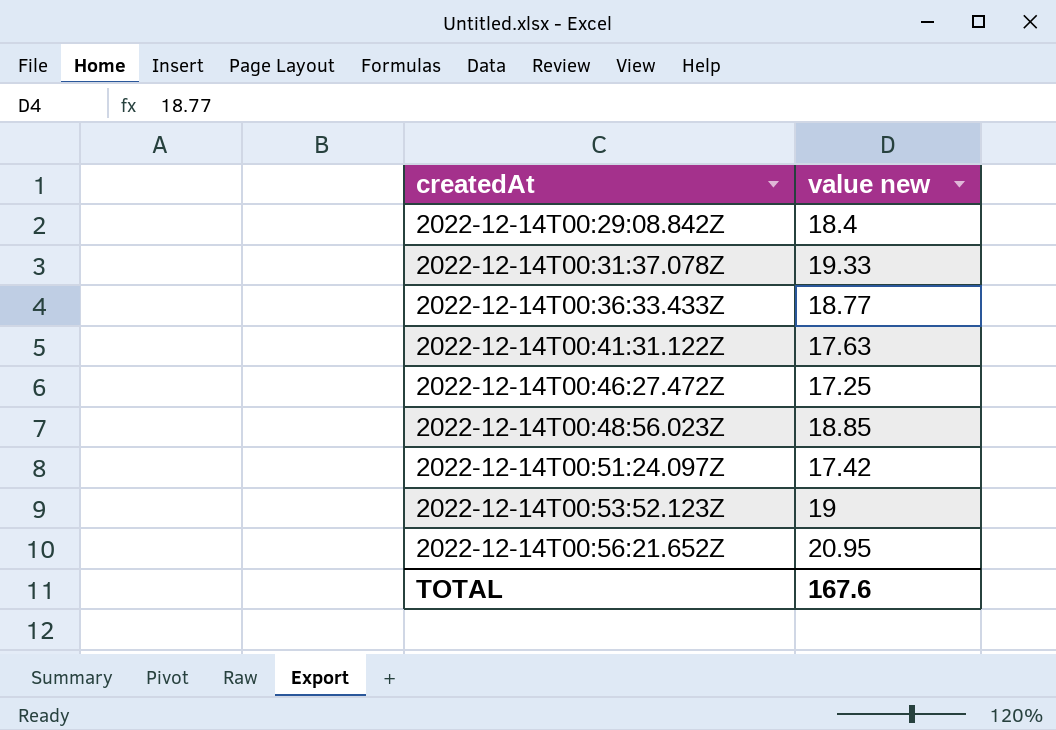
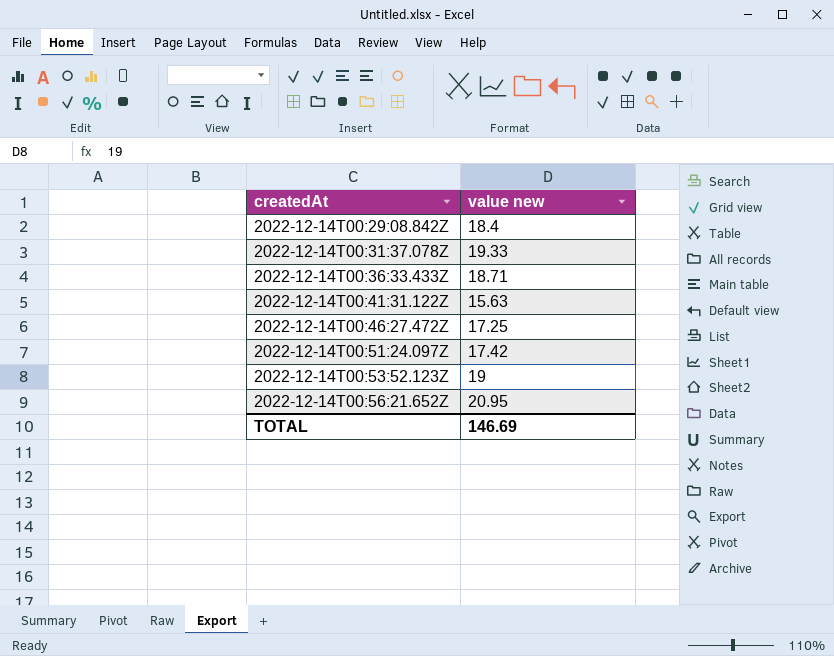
row 2022-12-14T00:48:56.023Z: 18.85 -> none
2022-12-14T00:36:33.433Z | value new: 18.77 -> 18.71
2022-12-14T00:41:31.122Z | value new: 17.63 -> 15.63
TOTAL | value new: 167.6 -> 146.69

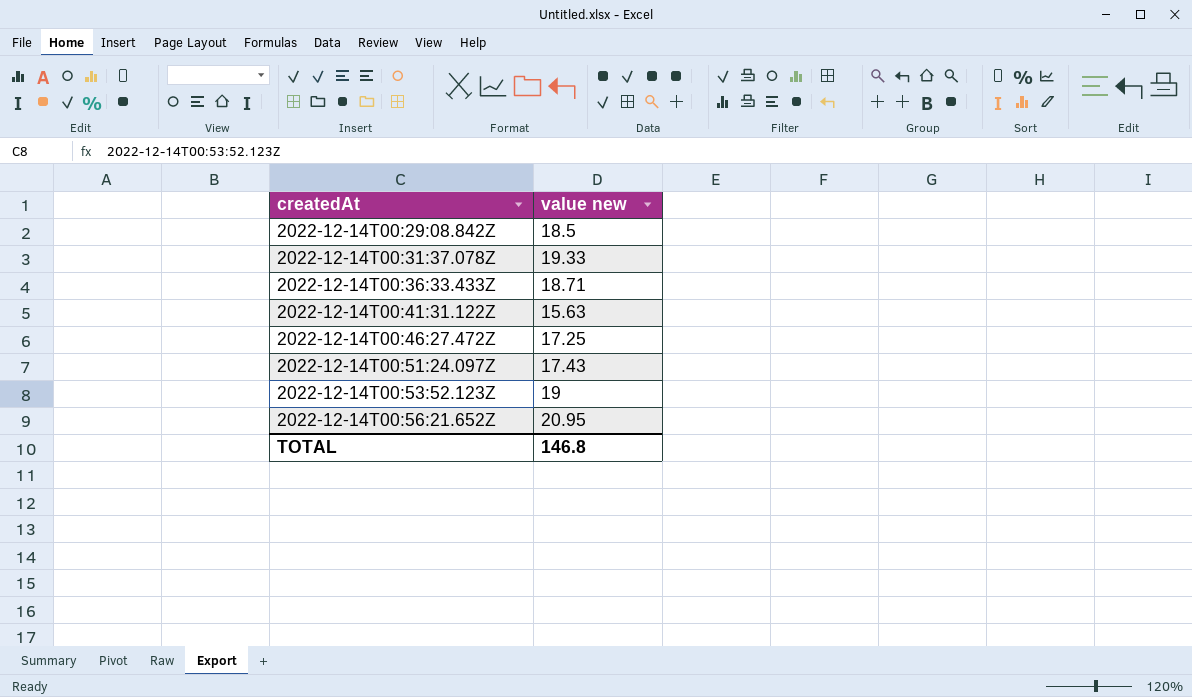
2022-12-14T00:29:08.842Z | value new: 18.4 -> 18.5
2022-12-14T00:51:24.097Z | value new: 17.42 -> 17.43
TOTAL | value new: 146.69 -> 146.8

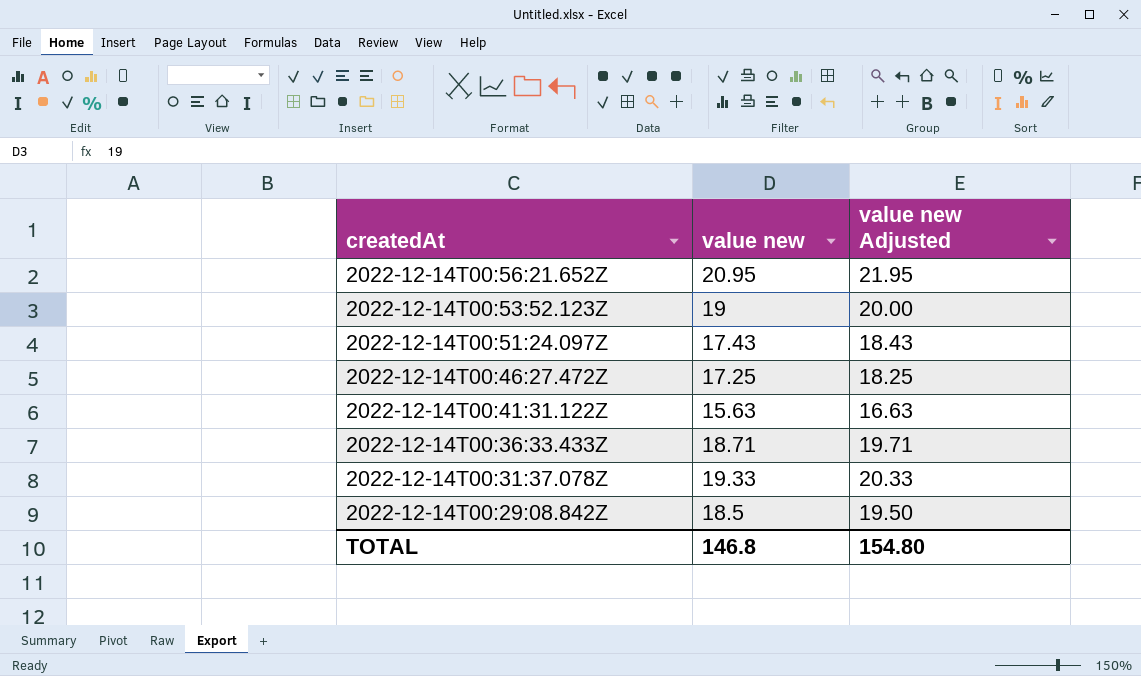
row order: createdAt ascending -> createdAt descending
column value new Adjusted | formula: none -> [value new] + 1

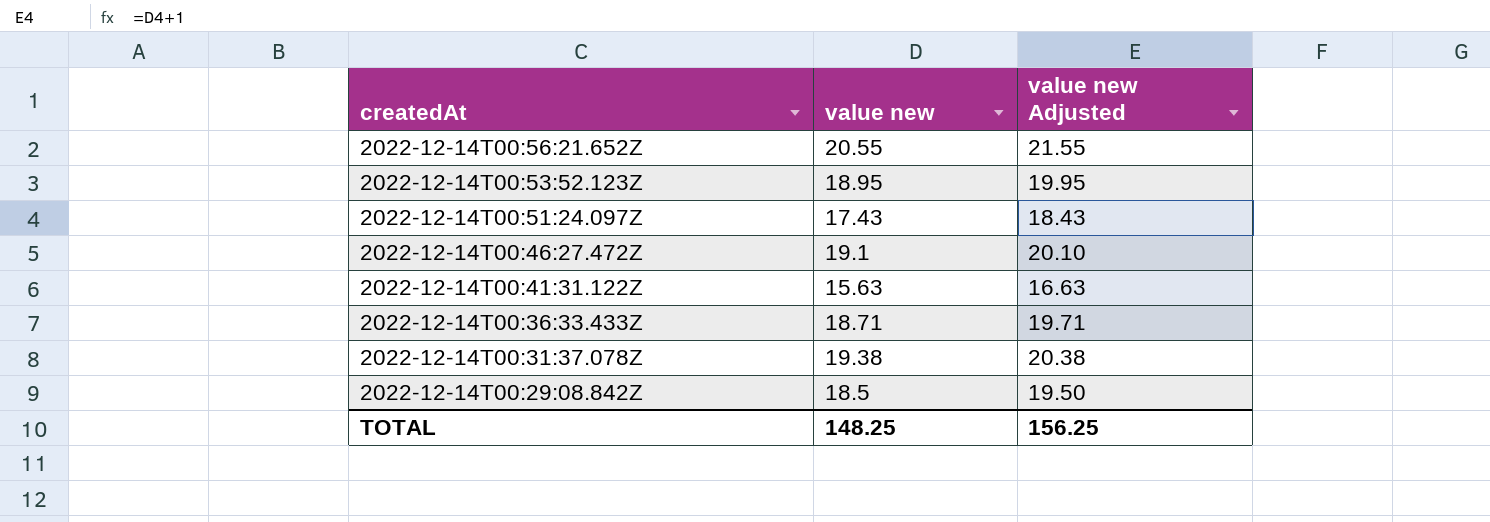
2022-12-14T00:56:21.652Z | value new: 20.95 -> 20.55
2022-12-14T00:56:21.652Z | value new Adjusted: 21.95 -> 21.55
2022-12-14T00:53:52.123Z | value new: 19 -> 18.95
2022-12-14T00:53:52.123Z | value new Adjusted: 20.00 -> 19.95
2022-12-14T00:46:27.472Z | value new: 17.25 -> 19.1
2022-12-14T00:46:27.472Z | value new Adjusted: 18.25 -> 20.10
2022-12-14T00:31:37.078Z | value new: 19.33 -> 19.38
2022-12-14T00:31:37.078Z | value new Adjusted: 20.33 -> 20.38
TOTAL | value new: 146.8 -> 148.25
TOTAL | value new Adjusted: 154.80 -> 156.25

